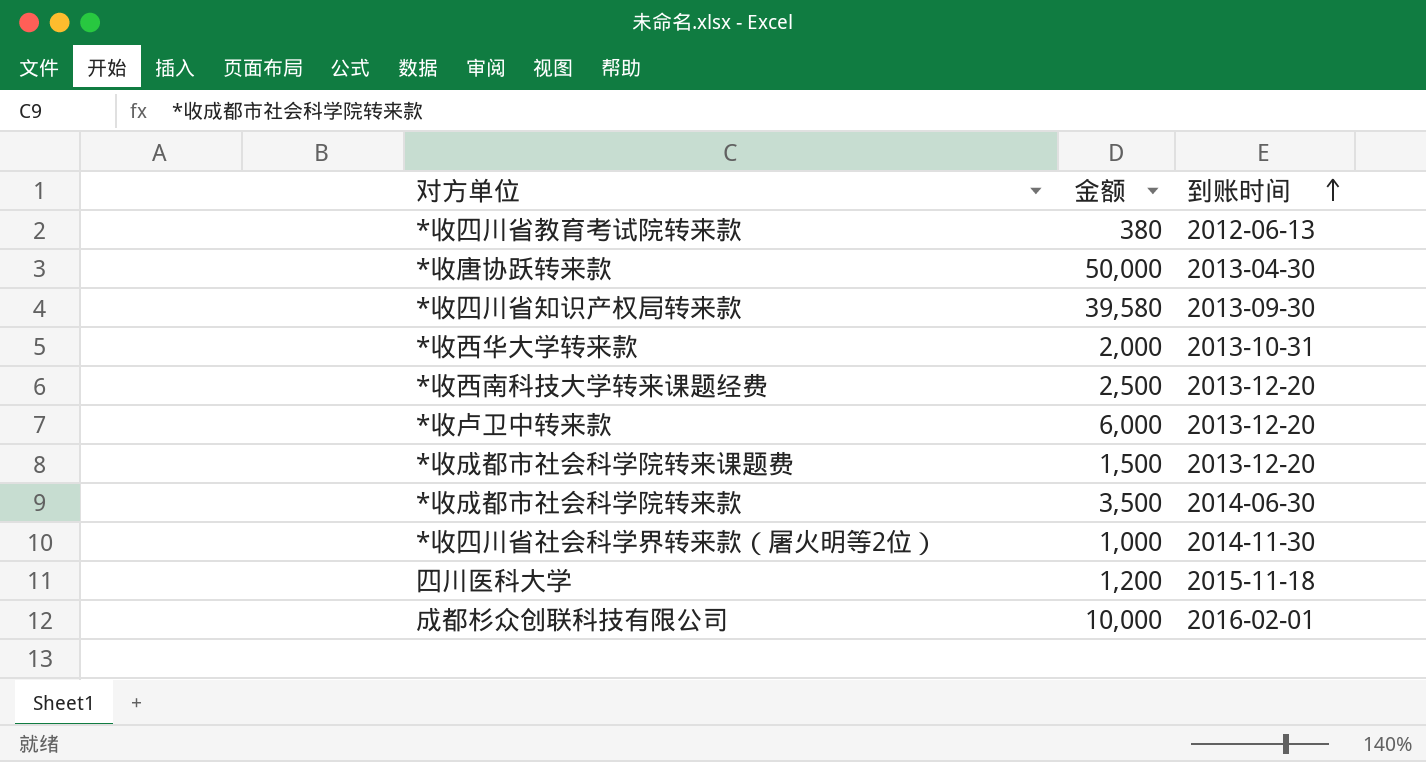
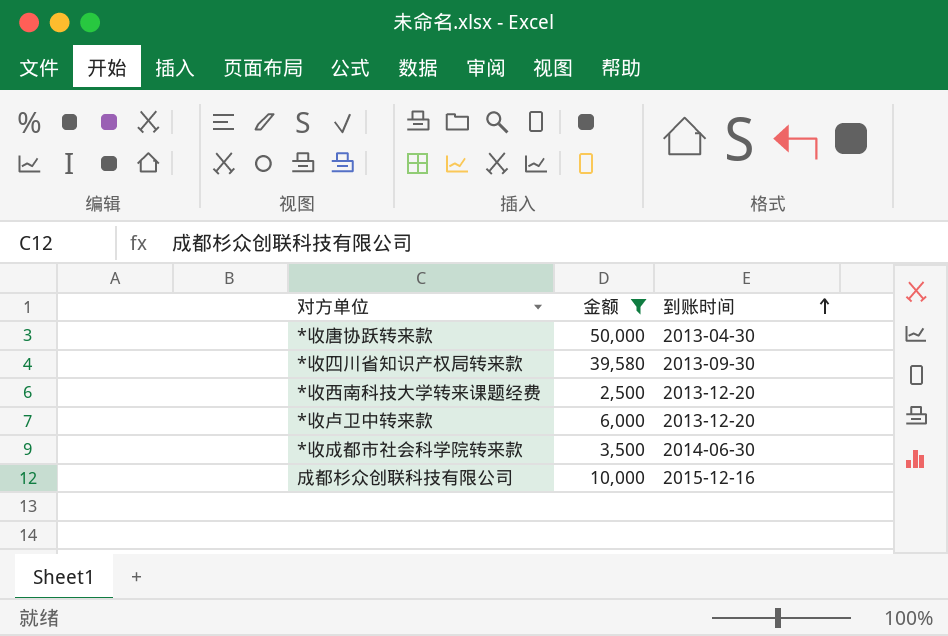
filter: none -> 金额 >= 2,500
成都杉众创联科技有限公司 | 到账时间: 2016-02-01 -> 2015-12-16

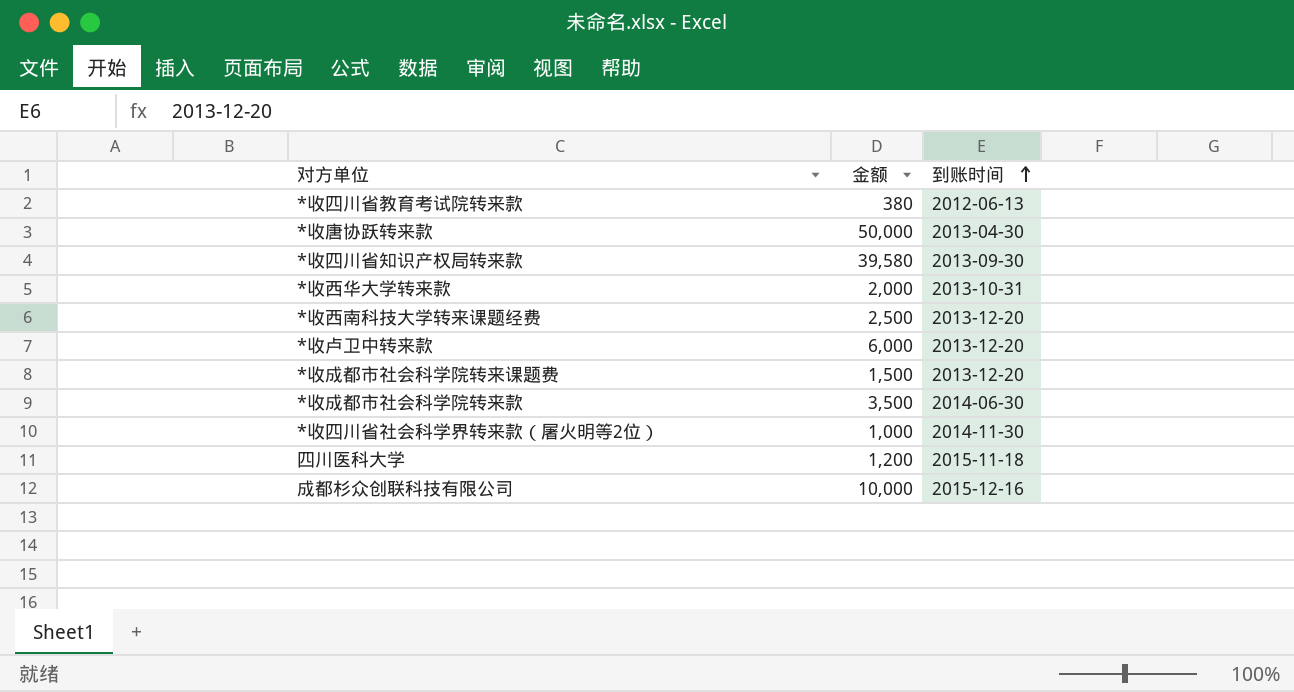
filter: 金额 >= 2,500 -> none

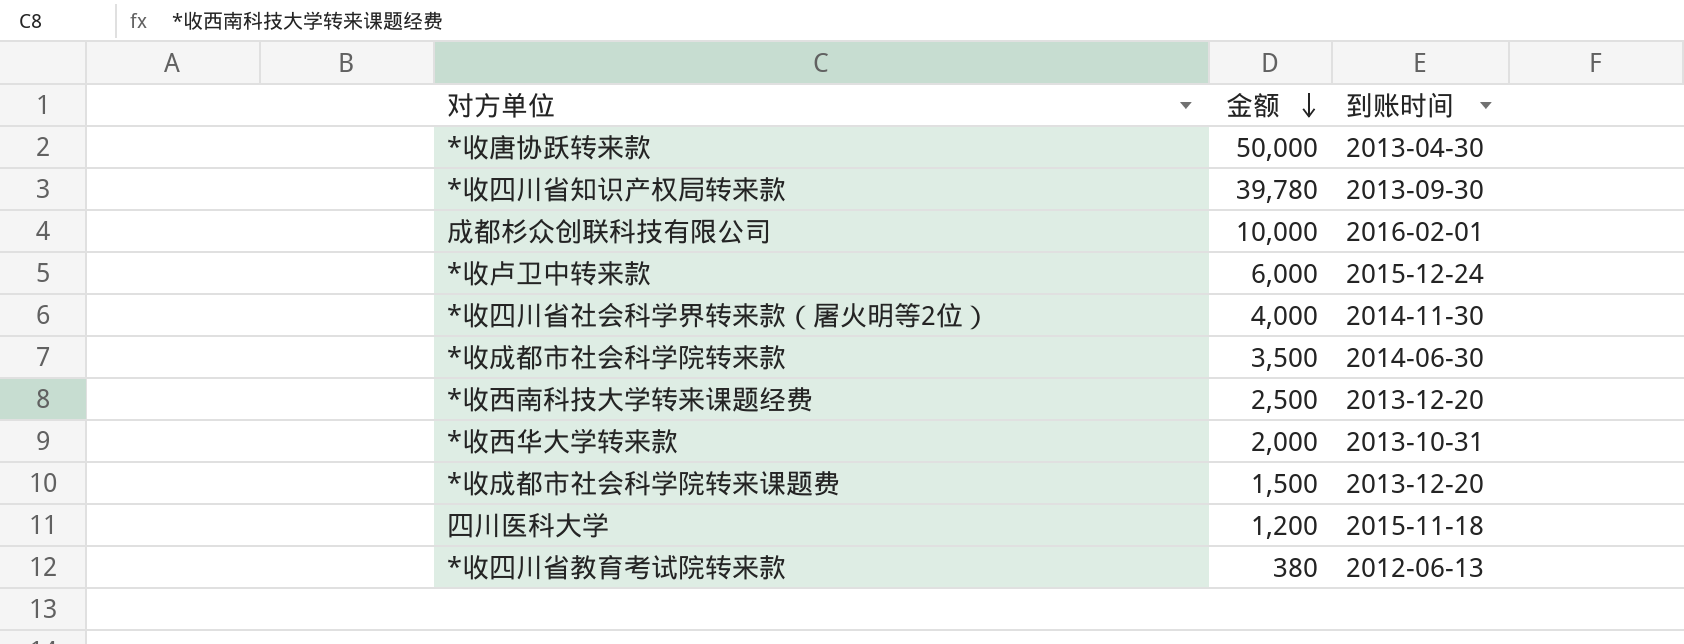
row order: 到账时间 ascending -> 金额 descending
*收四川省知识产权局转来款 | 金额: 39,580 -> 39,780
成都杉众创联科技有限公司 | 到账时间: 2015-12-16 -> 2016-02-01
*收卢卫中转来款 | 到账时间: 2013-12-20 -> 2015-12-24
*收四川省社会科学界转来款（屠火明等2位） | 金额: 1,000 -> 4,000

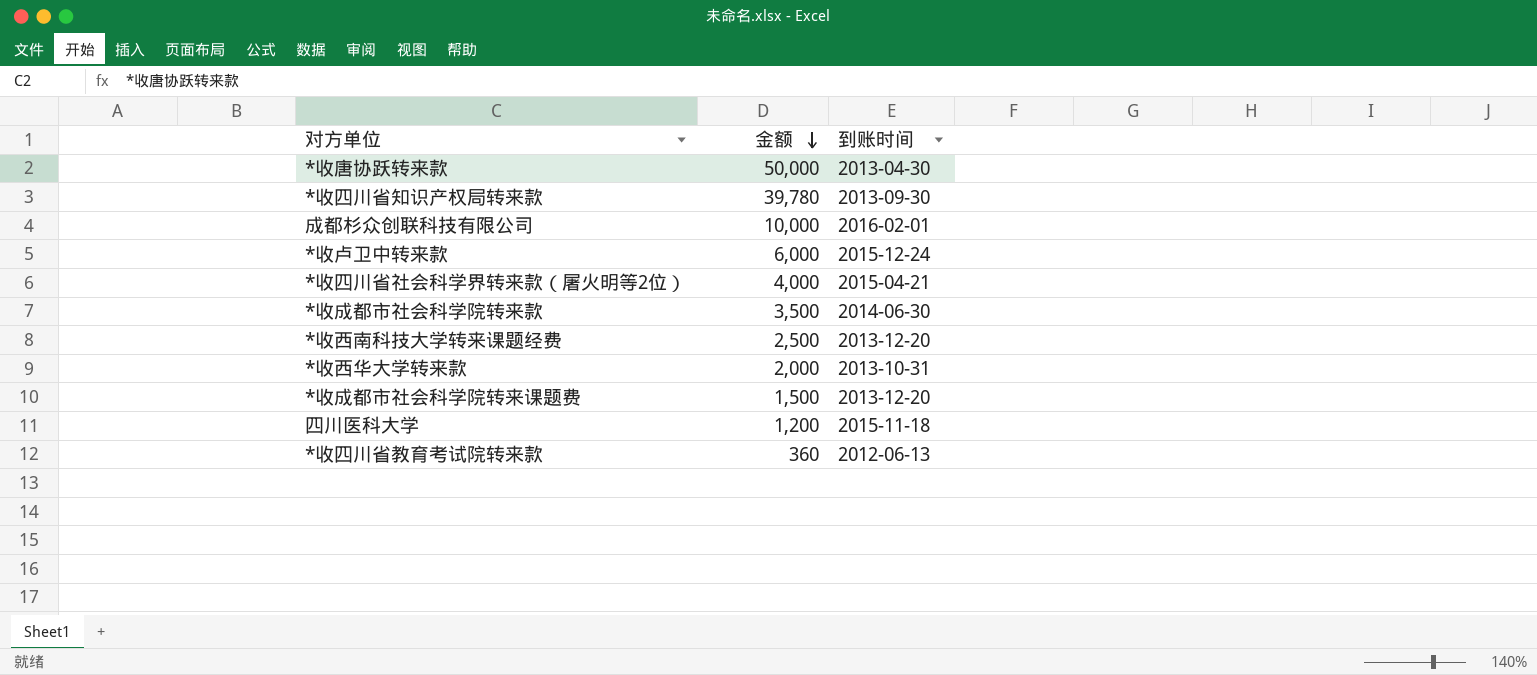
*收四川省社会科学界转来款（屠火明等2位） | 到账时间: 2014-11-30 -> 2015-04-21
*收四川省教育考试院转来款 | 金额: 380 -> 360

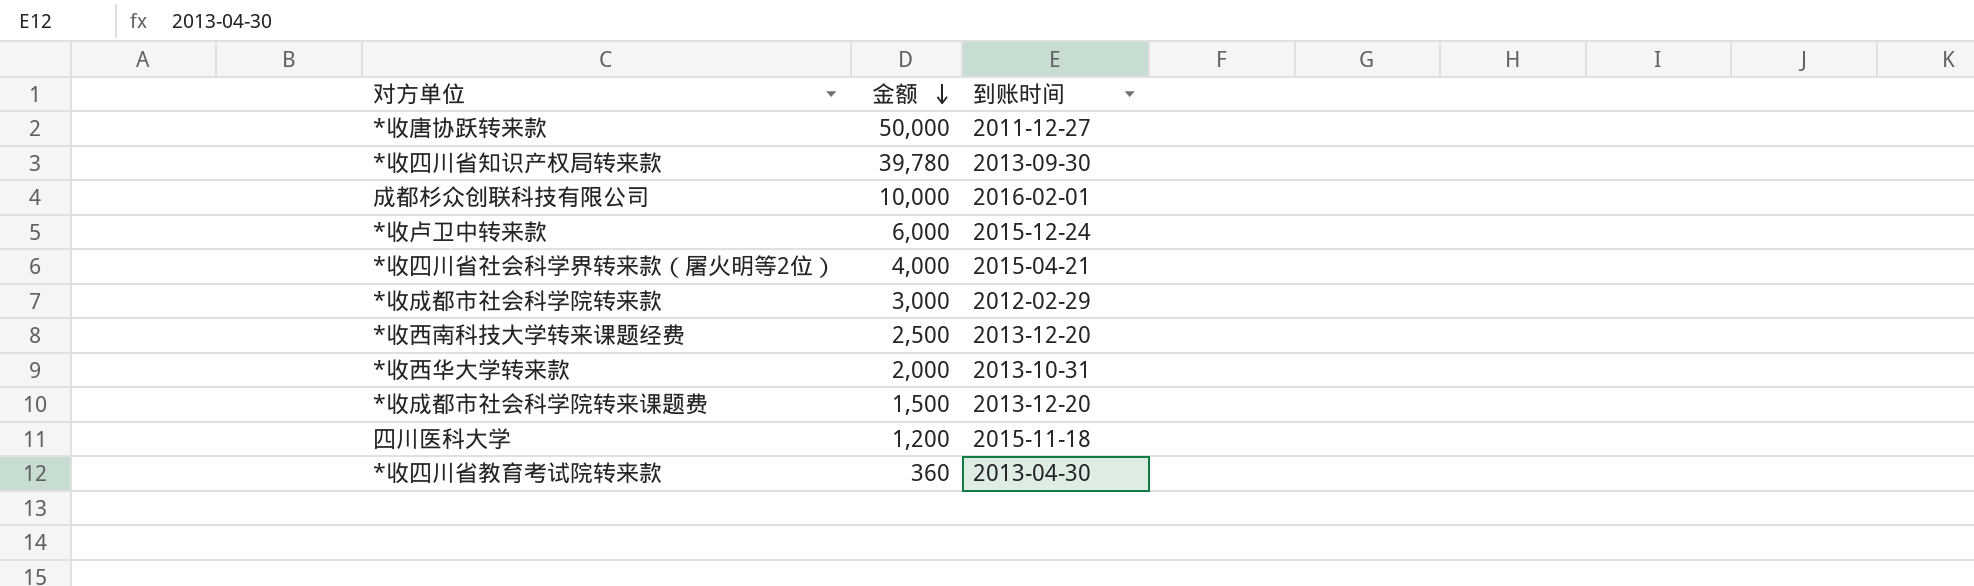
*收唐协跃转来款 | 到账时间: 2013-04-30 -> 2011-12-27
*收成都市社会科学院转来款 | 金额: 3,500 -> 3,000
*收成都市社会科学院转来款 | 到账时间: 2014-06-30 -> 2012-02-29
*收四川省教育考试院转来款 | 到账时间: 2012-06-13 -> 2013-04-30

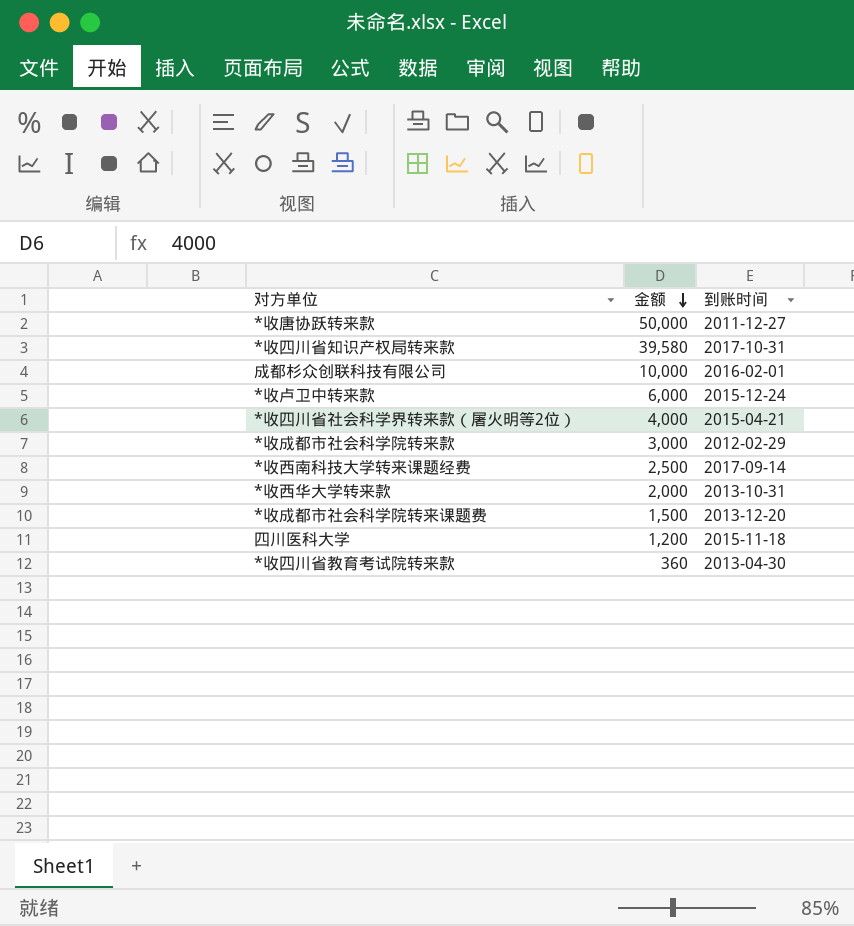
*收四川省知识产权局转来款 | 金额: 39,780 -> 39,580
*收四川省知识产权局转来款 | 到账时间: 2013-09-30 -> 2017-10-31
*收西南科技大学转来课题经费 | 到账时间: 2013-12-20 -> 2017-09-14

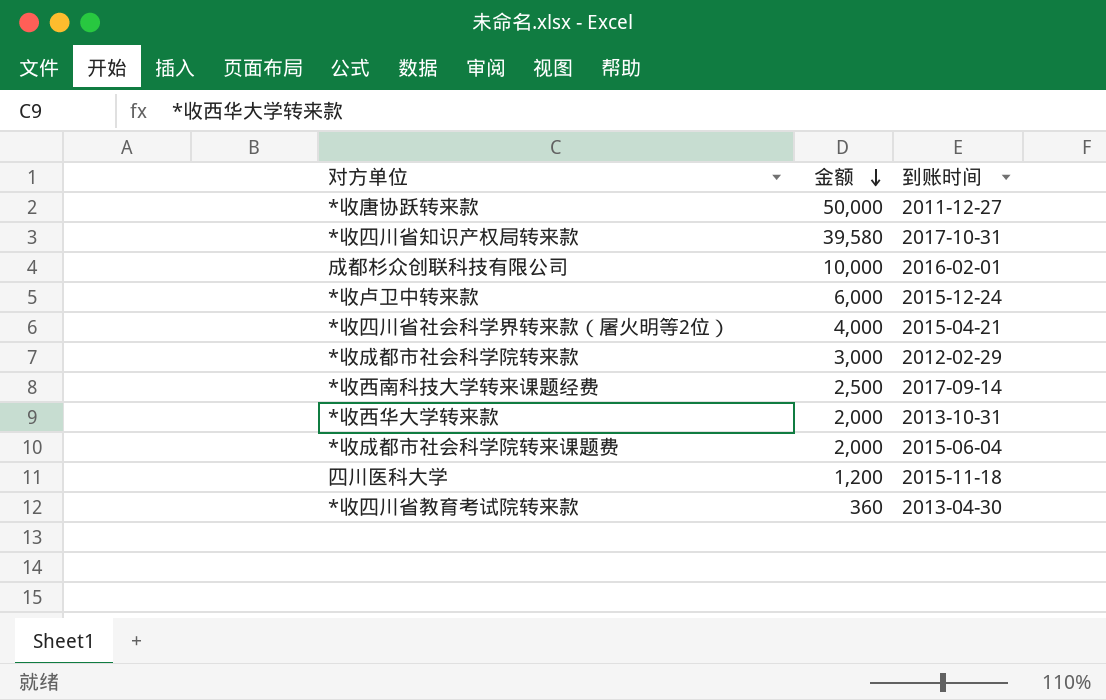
*收成都市社会科学院转来课题费 | 金额: 1,500 -> 2,000
*收成都市社会科学院转来课题费 | 到账时间: 2013-12-20 -> 2015-06-04

